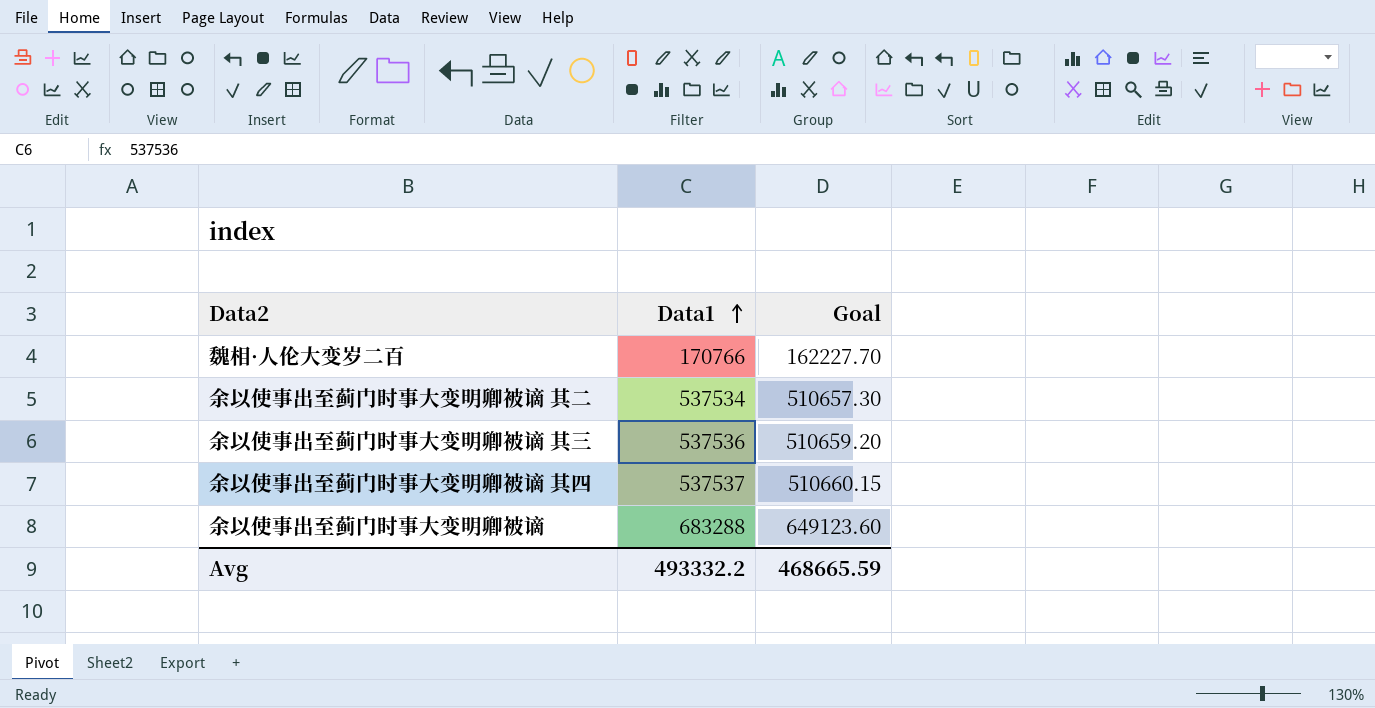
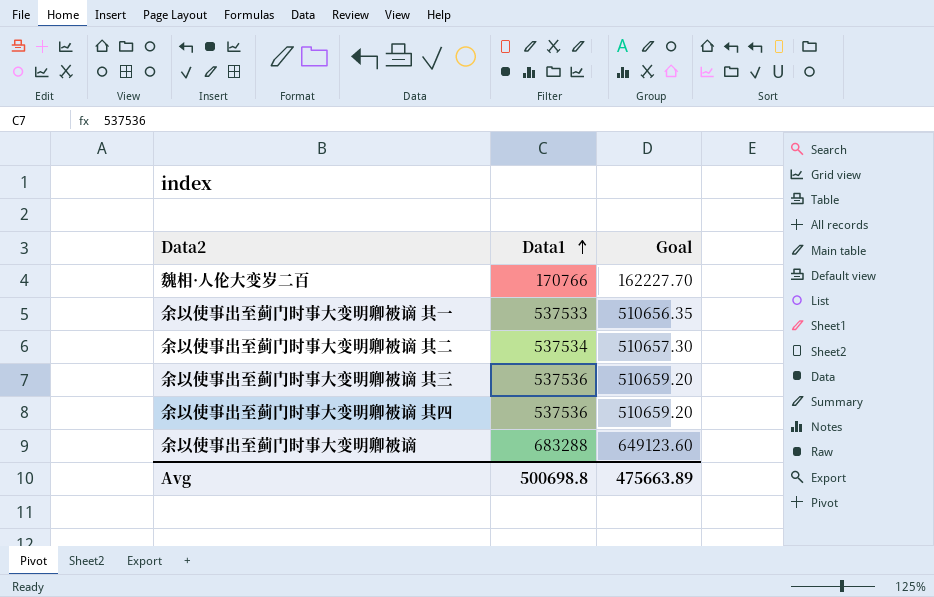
row 余以使事出至蓟门时事大变明卿被谪 其一: none -> 537533 | 510656.35
余以使事出至蓟门时事大变明卿被谪 其四 | Data1: 537537 -> 537536
余以使事出至蓟门时事大变明卿被谪 其四 | Goal: 510660.15 -> 510659.20
Avg | Data1: 493332.2 -> 500698.8
Avg | Goal: 468665.59 -> 475663.89

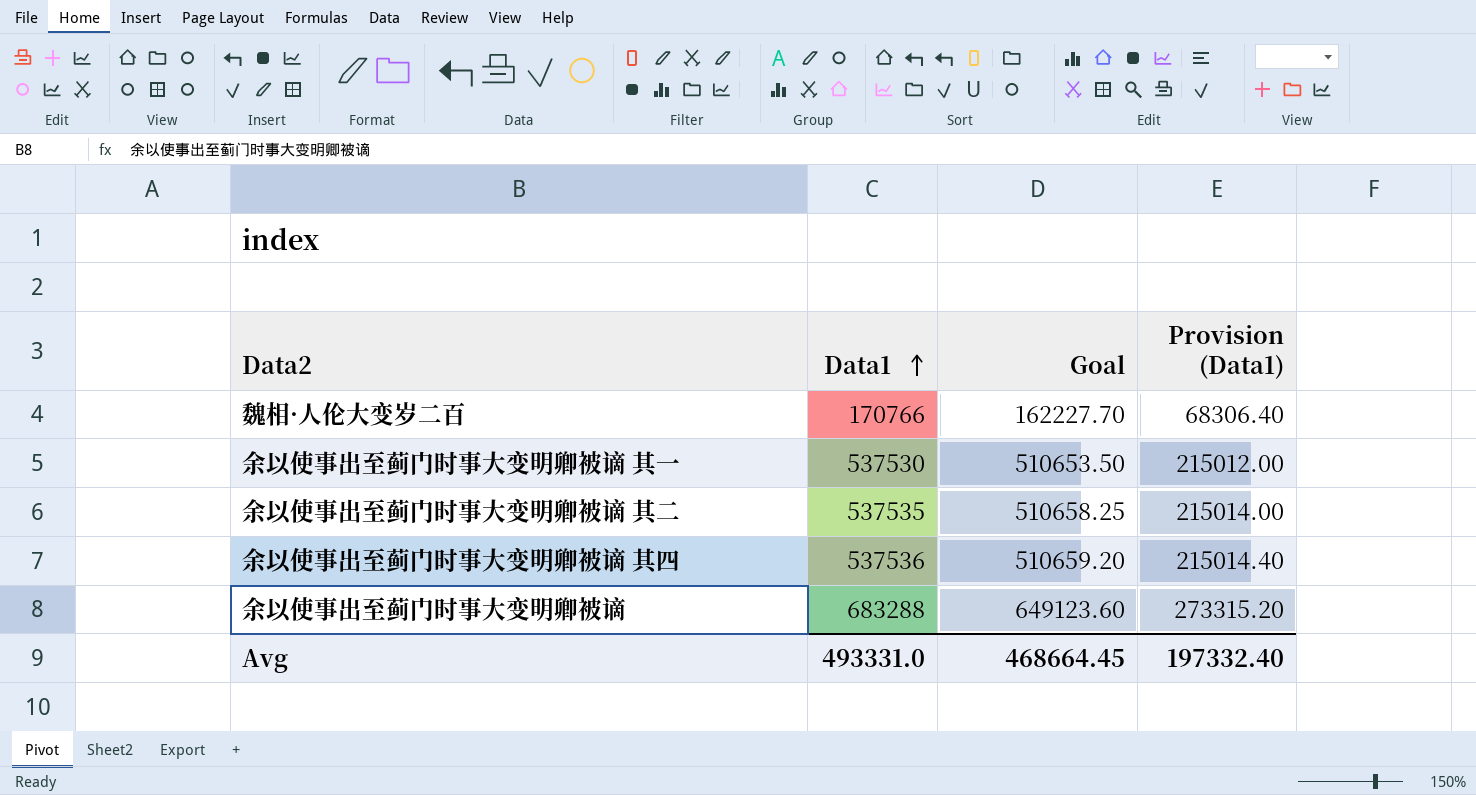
column Provision (Data1) | formula: none -> [Data1] * 0.4
row 余以使事出至蓟门时事大变明卿被谪 其三: 537536 | 510659.20 -> none
余以使事出至蓟门时事大变明卿被谪 其一 | Data1: 537533 -> 537530
余以使事出至蓟门时事大变明卿被谪 其一 | Goal: 510656.35 -> 510653.50
余以使事出至蓟门时事大变明卿被谪 其二 | Data1: 537534 -> 537535
余以使事出至蓟门时事大变明卿被谪 其二 | Goal: 510657.30 -> 510658.25
Avg | Data1: 500698.8 -> 493331.0
Avg | Goal: 475663.89 -> 468664.45

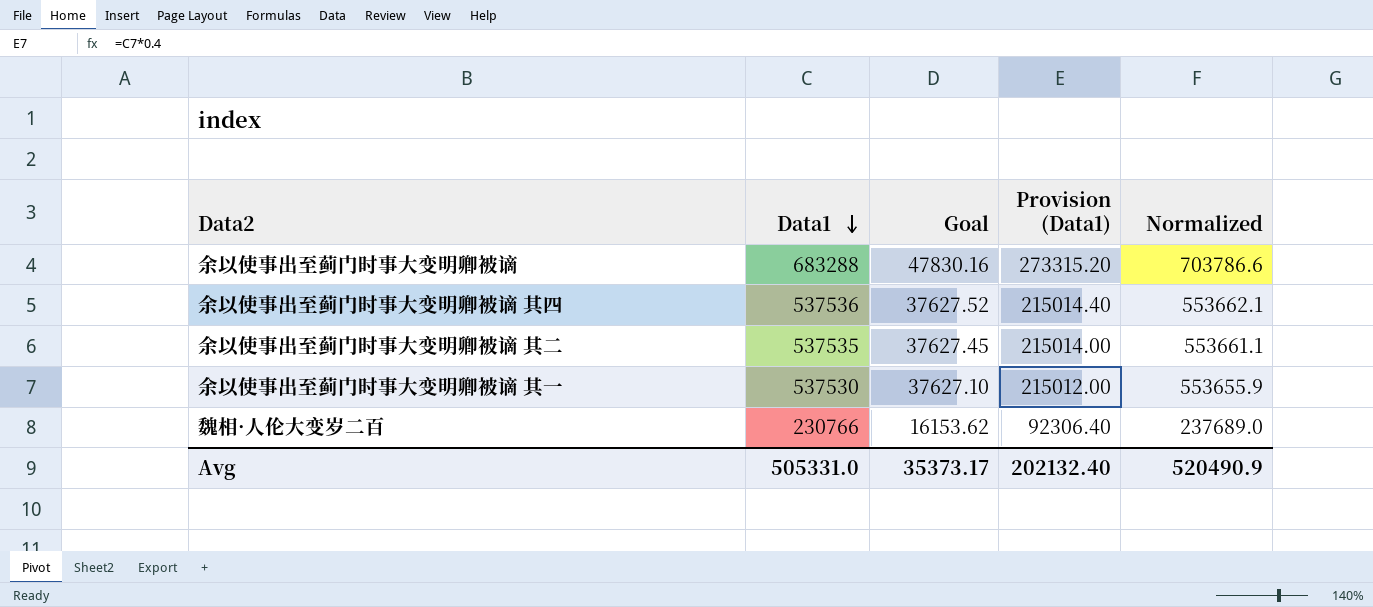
row order: Data1 ascending -> Data1 descending
column Goal | formula: [Data1] * 0.95 -> [Data1] * 0.07
column Normalized | formula: none -> [Data1] * 1.03
魏相·人伦大变岁二百 | Data1: 170766 -> 230766
魏相·人伦大变岁二百 | Provision (Data1): 68306.40 -> 92306.40
Avg | Data1: 493331.0 -> 505331.0
Avg | Goal: 468664.45 -> 35373.17
Avg | Provision (Data1): 197332.40 -> 202132.40

